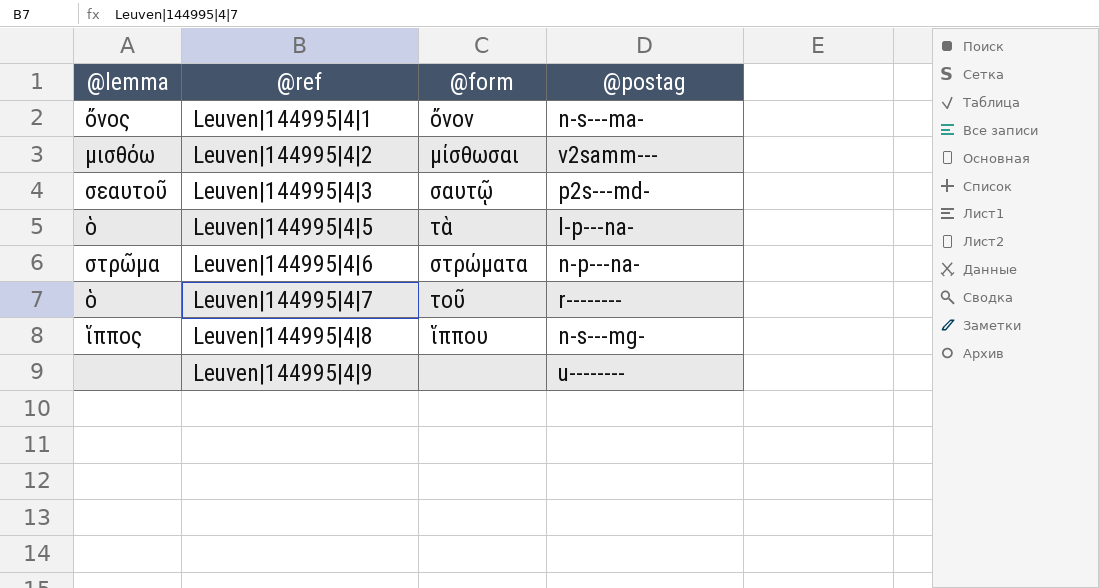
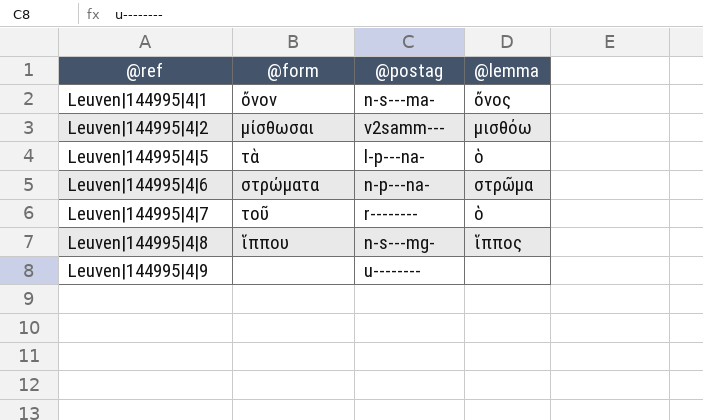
column @lemma | position: 1 -> 4
row Leuven|144995|4|3: σεαυτοῦ | σαυτῷ | p2s---md- -> none

